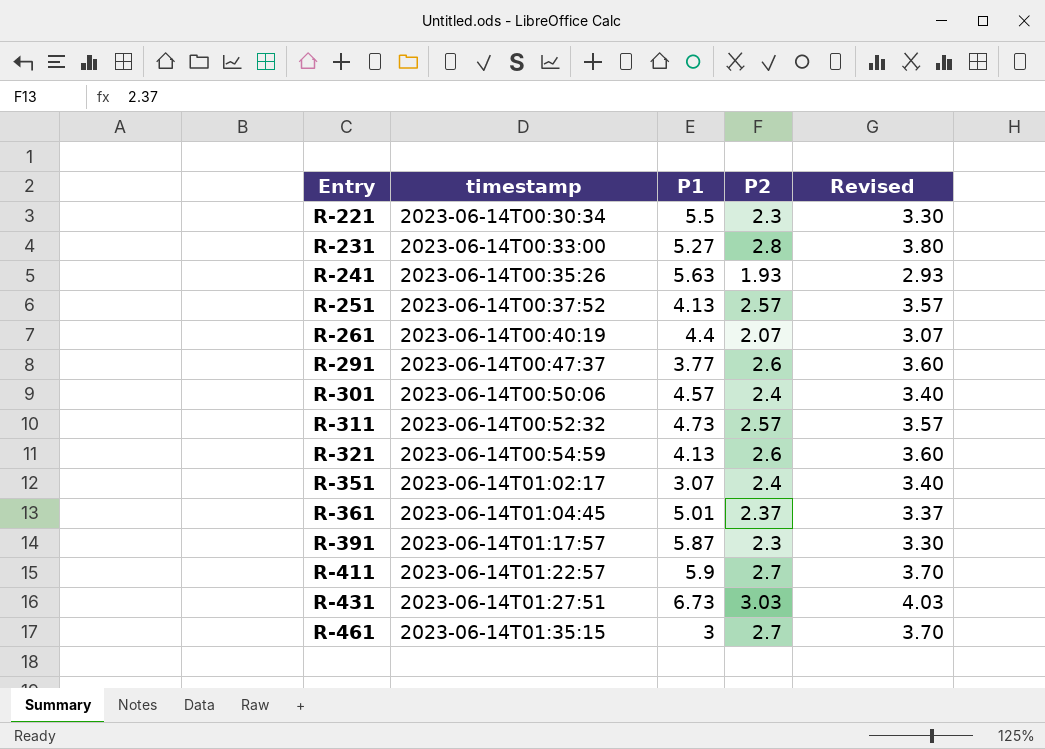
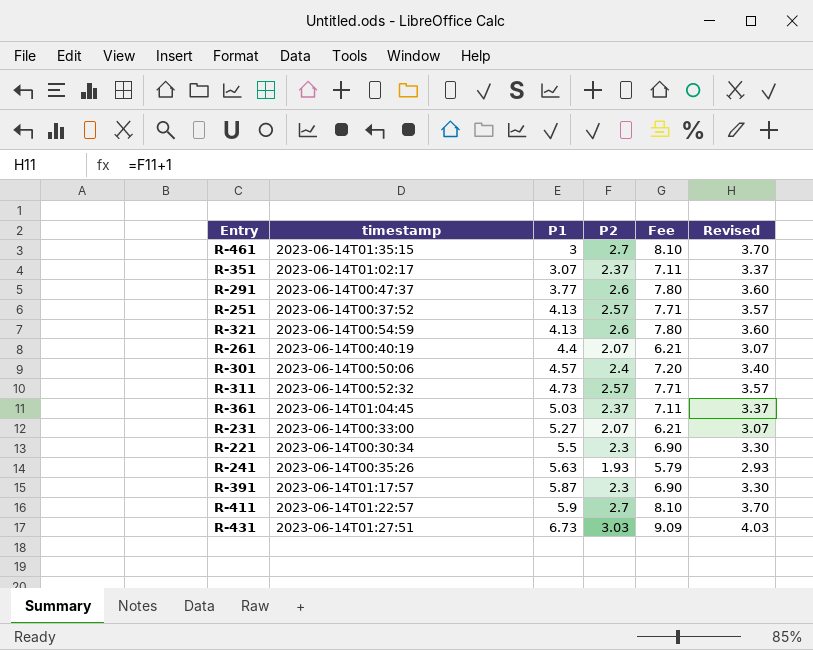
row order: Entry ascending -> P1 ascending
column Fee | formula: none -> [P2] * 3
R-351 | P2: 2.4 -> 2.37
R-351 | Revised: 3.40 -> 3.37
R-361 | P1: 5.01 -> 5.03
R-231 | P2: 2.8 -> 2.07
R-231 | Revised: 3.80 -> 3.07

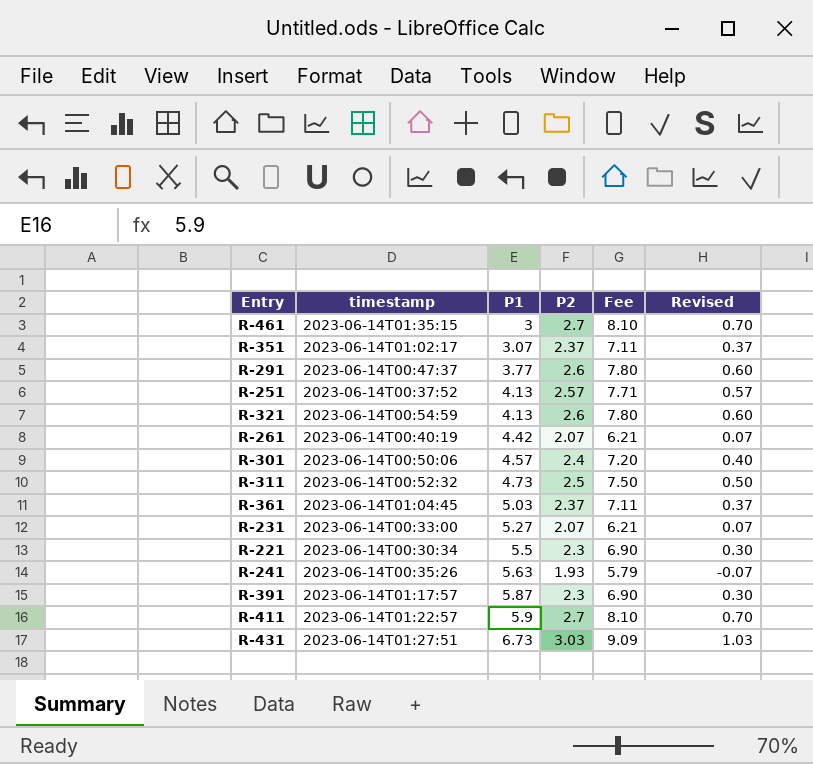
column Revised | formula: [P2] + 1 -> [P2] - 2
R-261 | P1: 4.4 -> 4.42
R-311 | P2: 2.57 -> 2.5
R-311 | Fee: 7.71 -> 7.50

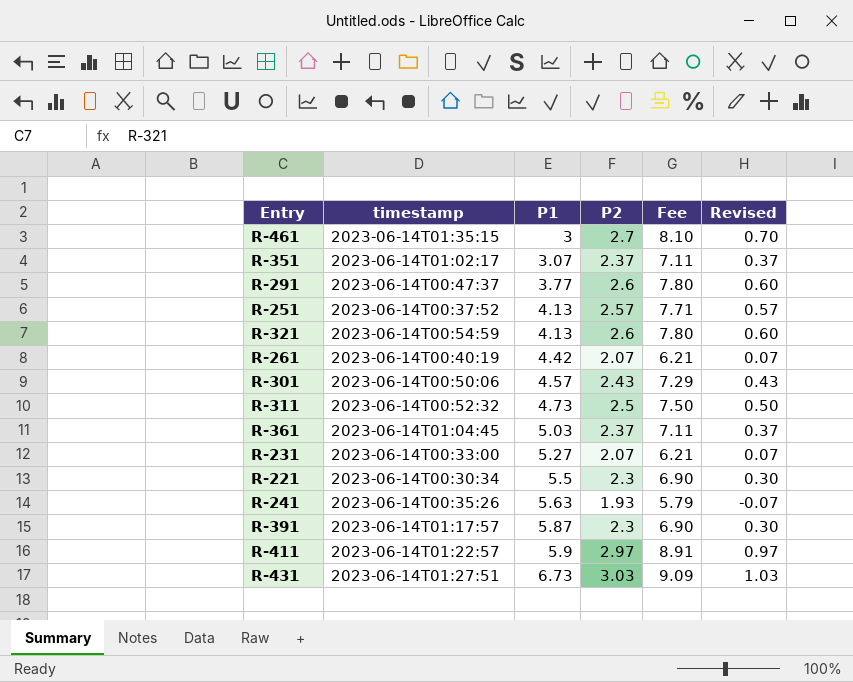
R-301 | P2: 2.4 -> 2.43
R-301 | Fee: 7.20 -> 7.29
R-301 | Revised: 0.40 -> 0.43
R-411 | P2: 2.7 -> 2.97
R-411 | Fee: 8.10 -> 8.91
R-411 | Revised: 0.70 -> 0.97

